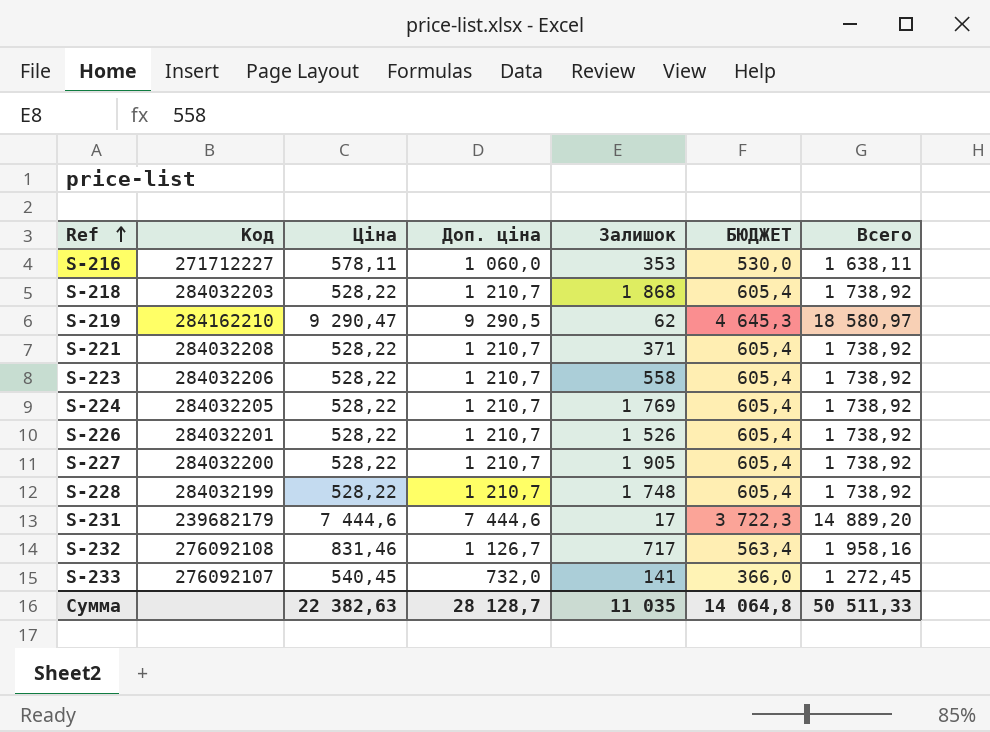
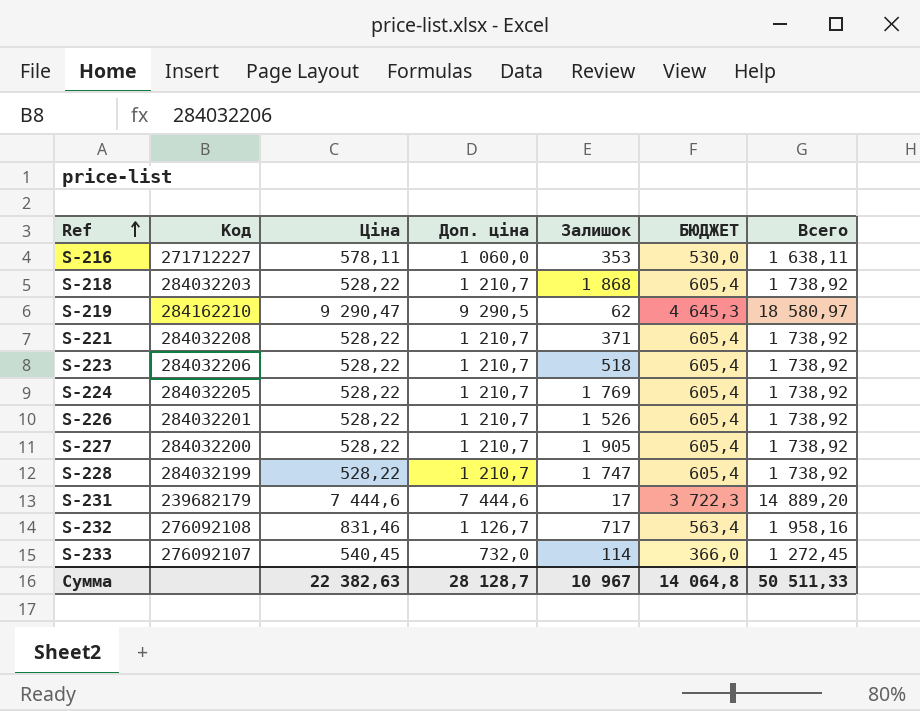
S-223 | Залишок: 558 -> 518
S-228 | Залишок: 1 748 -> 1 747
S-233 | Залишок: 141 -> 114
Сумма | Залишок: 11 035 -> 10 967

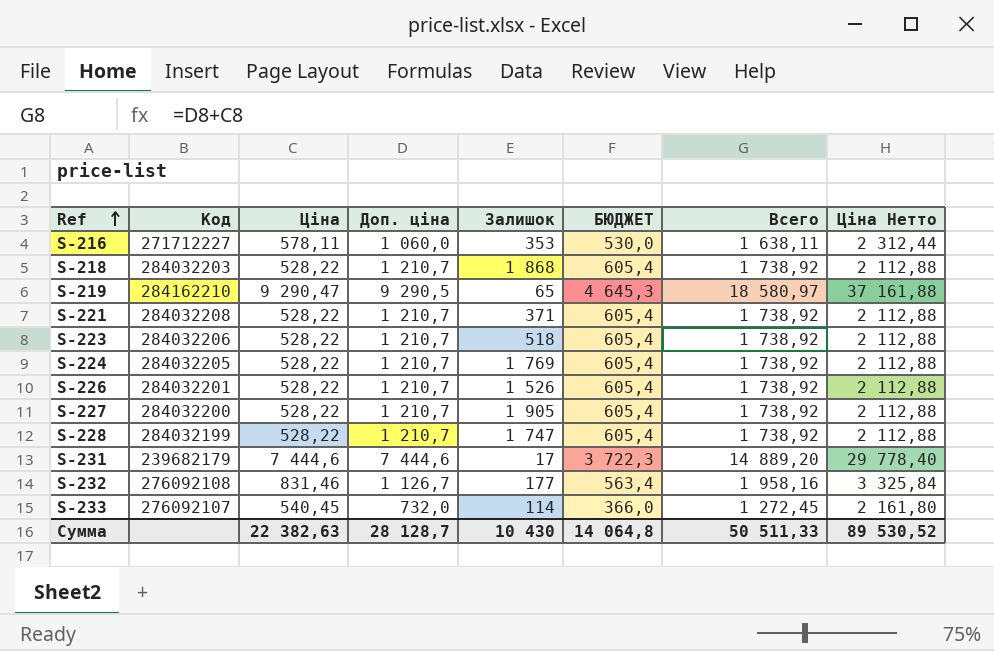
column Ціна Нетто | formula: none -> [Ціна] * 4
S-219 | Залишок: 62 -> 65
S-232 | Залишок: 717 -> 177
Сумма | Залишок: 10 967 -> 10 430

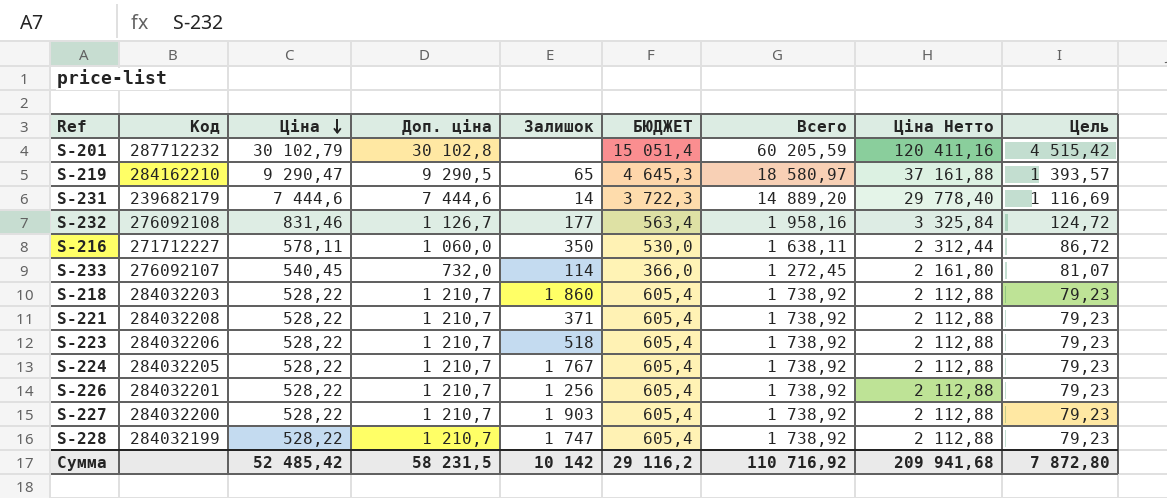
row order: Ref ascending -> Ціна descending
column Цель | formula: none -> [Ціна] * 0,15
row S-201: none -> 287712232 | 30 102,79 | 30 102,8 | none | 15 051,4 | 60 205,59 | 120 411,16 | 4 515,42
S-231 | Залишок: 17 -> 14
S-216 | Залишок: 353 -> 350
S-218 | Залишок: 1 868 -> 1 860
S-224 | Залишок: 1 769 -> 1 767
S-226 | Залишок: 1 526 -> 1 256
S-227 | Залишок: 1 905 -> 1 903
Сумма | Ціна: 22 382,63 -> 52 485,42
Сумма | Доп. ціна: 28 128,7 -> 58 231,5
Сумма | Залишок: 10 430 -> 10 142
Сумма | БЮДЖЕТ: 14 064,8 -> 29 116,2
Сумма | Всего: 50 511,33 -> 110 716,92
Сумма | Ціна Нетто: 89 530,52 -> 209 941,68

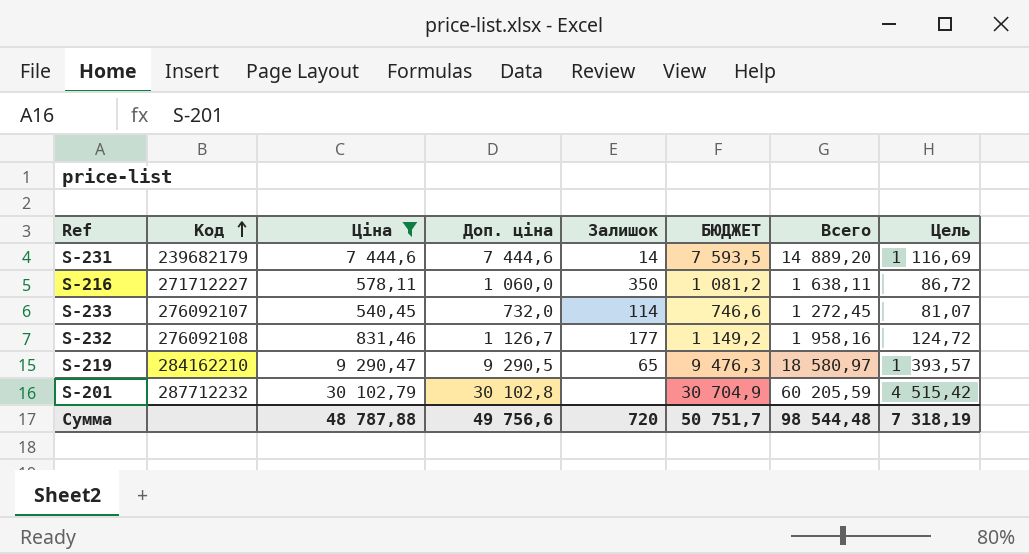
filter: none -> Ціна != 528,22
row order: Ціна descending -> Код ascending
column Ціна Нетто | formula: [Ціна] * 4 -> none
column БЮДЖЕТ | formula: [Доп. ціна] * 0,5 -> [Доп. ціна] * 1,02
Сумма | Ціна: 52 485,42 -> 48 787,88
Сумма | Доп. ціна: 58 231,5 -> 49 756,6
Сумма | Залишок: 10 142 -> 720
Сумма | БЮДЖЕТ: 29 116,2 -> 50 751,7
Сумма | Всего: 110 716,92 -> 98 544,48
Сумма | Цель: 7 872,80 -> 7 318,19

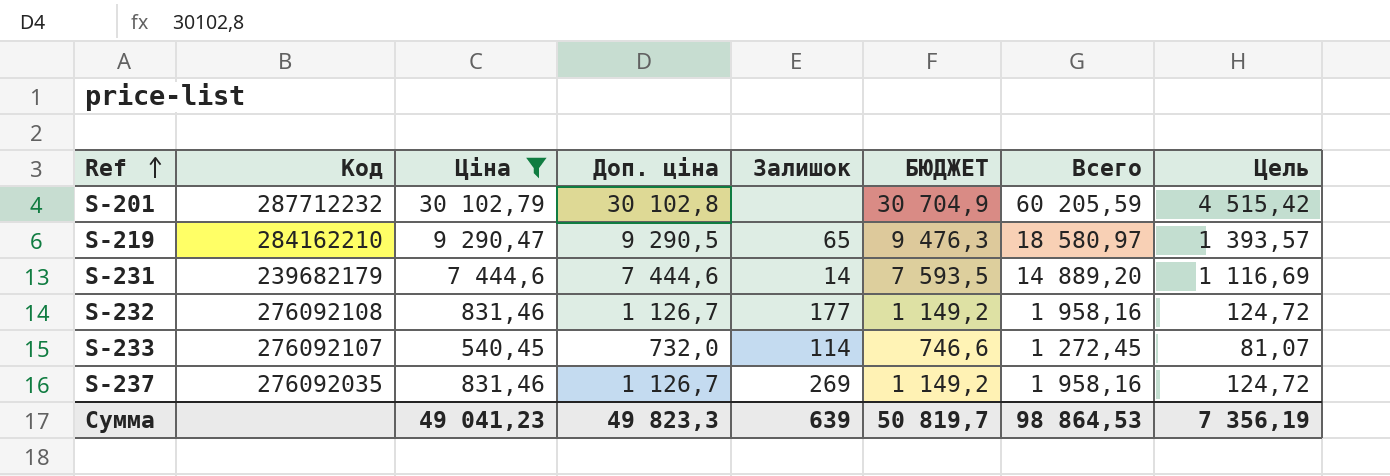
row order: Код ascending -> Ref ascending
row S-216: 271712227 | 578,11 | 1 060,0 | 350 | 1 081,2 | 1 638,11 | 86,72 -> none
row S-237: none -> 276092035 | 831,46 | 1 126,7 | 269 | 1 149,2 | 1 958,16 | 124,72
Сумма | Ціна: 48 787,88 -> 49 041,23
Сумма | Доп. ціна: 49 756,6 -> 49 823,3
Сумма | Залишок: 720 -> 639
Сумма | БЮДЖЕТ: 50 751,7 -> 50 819,7
Сумма | Всего: 98 544,48 -> 98 864,53
Сумма | Цель: 7 318,19 -> 7 356,19

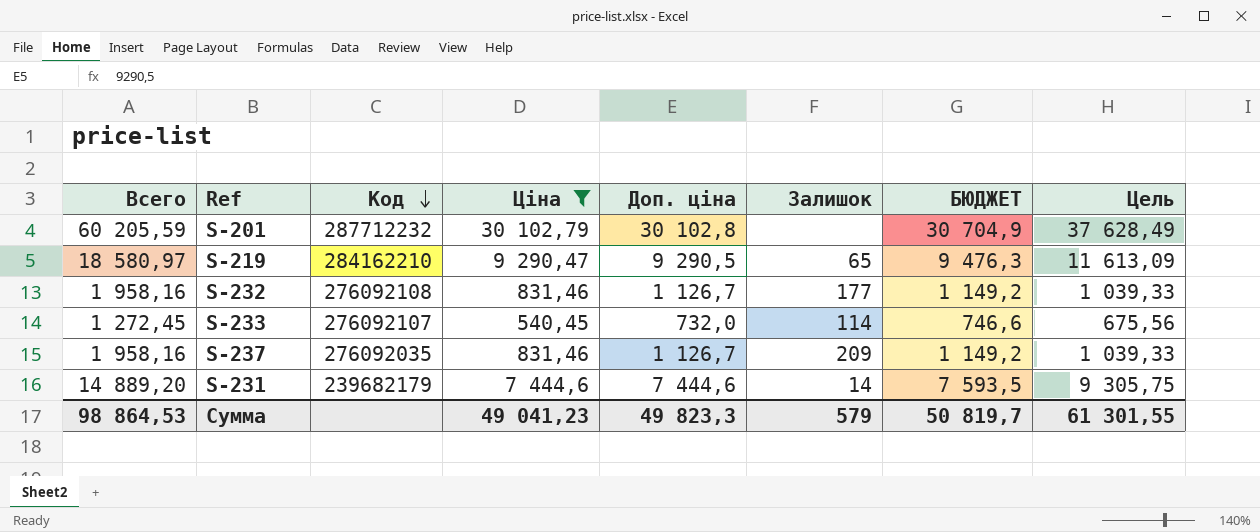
row order: Ref ascending -> Код descending
column Всего | position: 7 -> 1
column Цель | formula: [Ціна] * 0,15 -> [Ціна] * 1,25
S-237 | Залишок: 269 -> 209
Сумма | Залишок: 639 -> 579
Сумма | Цель: 7 356,19 -> 61 301,55

